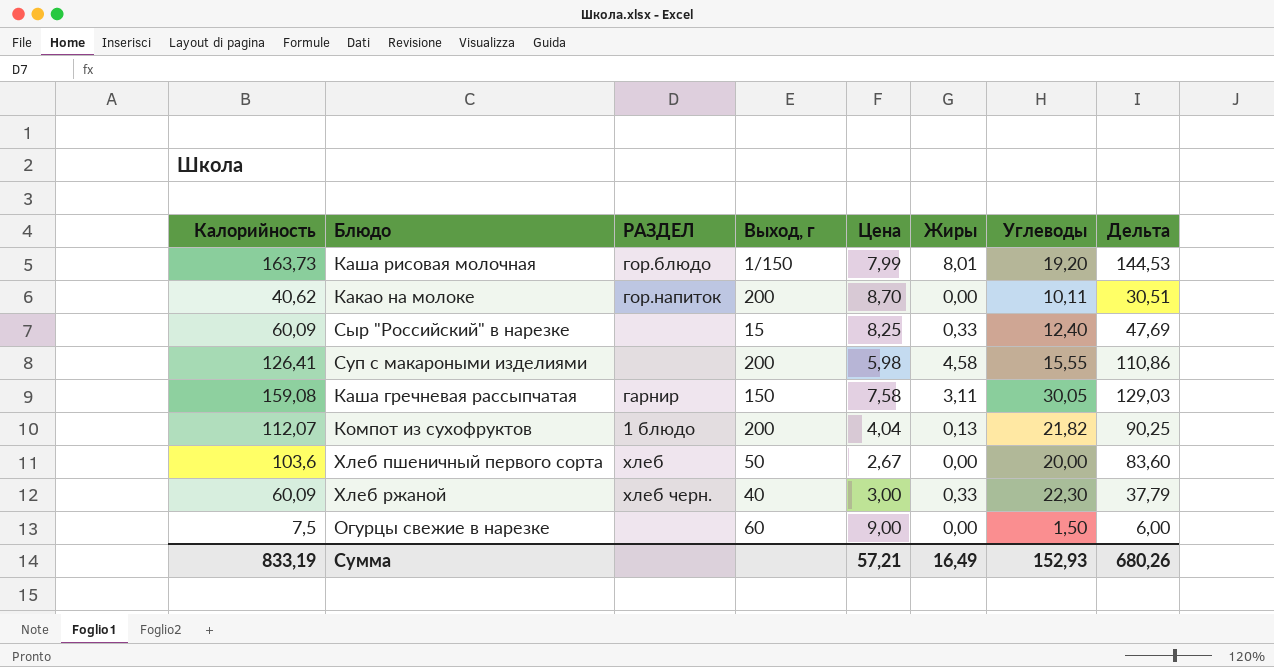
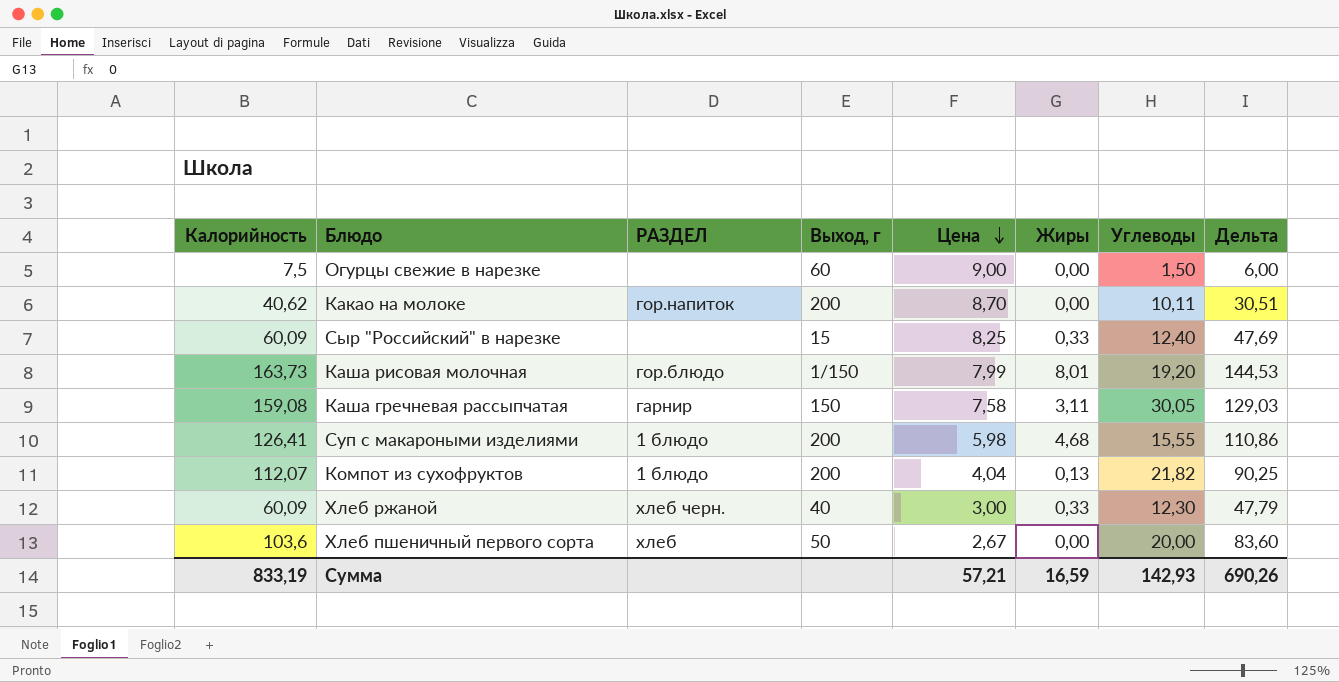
row order: none -> Цена descending
Суп с макароными изделиями | РАЗДЕЛ: none -> 1 блюдо
Суп с макароными изделиями | Жиры: 4,58 -> 4,68
Хлеб ржаной | Углеводы: 22,30 -> 12,30
Хлеб ржаной | Дельта: 37,79 -> 47,79
Сумма | Жиры: 16,49 -> 16,59
Сумма | Углеводы: 152,93 -> 142,93
Сумма | Дельта: 680,26 -> 690,26

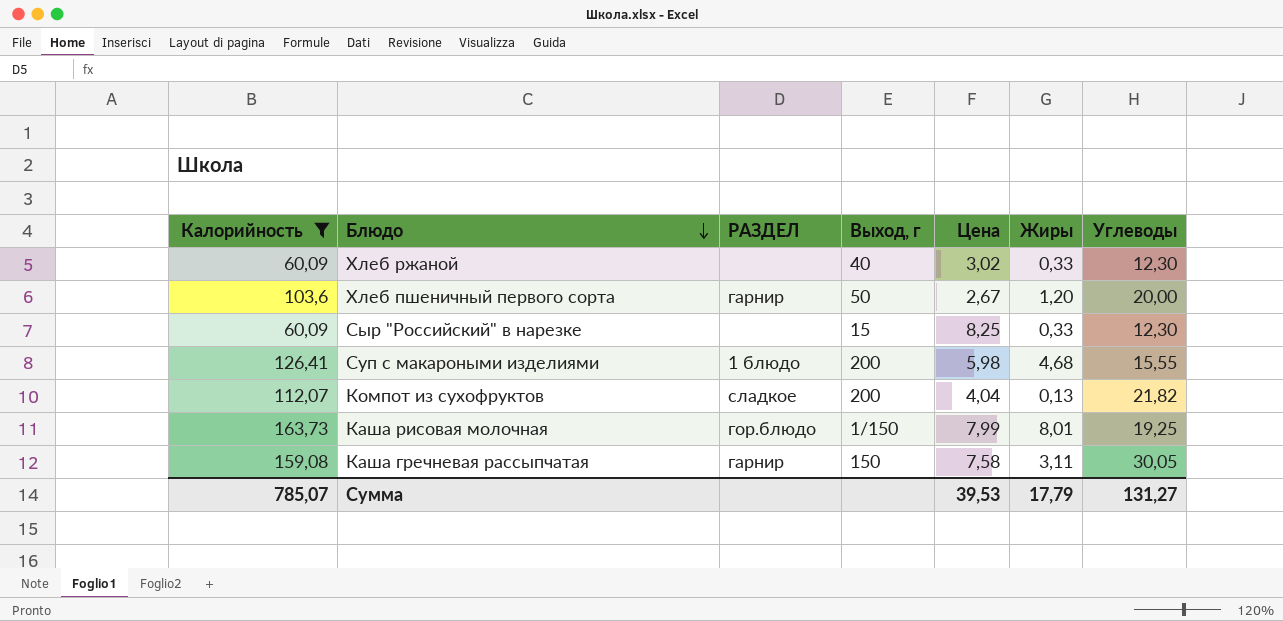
filter: none -> Калорийность >= 60,09
row order: Цена descending -> Блюдо descending
column Дельта | formula: [Калорийность] - [Углеводы] -> none
Хлеб ржаной | РАЗДЕЛ: хлеб черн. -> none
Хлеб ржаной | Цена: 3,00 -> 3,02
Хлеб пшеничный первого сорта | РАЗДЕЛ: хлеб -> гарнир
Хлеб пшеничный первого сорта | Жиры: 0,00 -> 1,20
Сыр "Российский" в нарезке | Углеводы: 12,40 -> 12,30
Компот из сухофруктов | РАЗДЕЛ: 1 блюдо -> сладкое
Каша рисовая молочная | Углеводы: 19,20 -> 19,25
Сумма | Калорийность: 833,19 -> 785,07
Сумма | Цена: 57,21 -> 39,53
Сумма | Жиры: 16,59 -> 17,79
Сумма | Углеводы: 142,93 -> 131,27

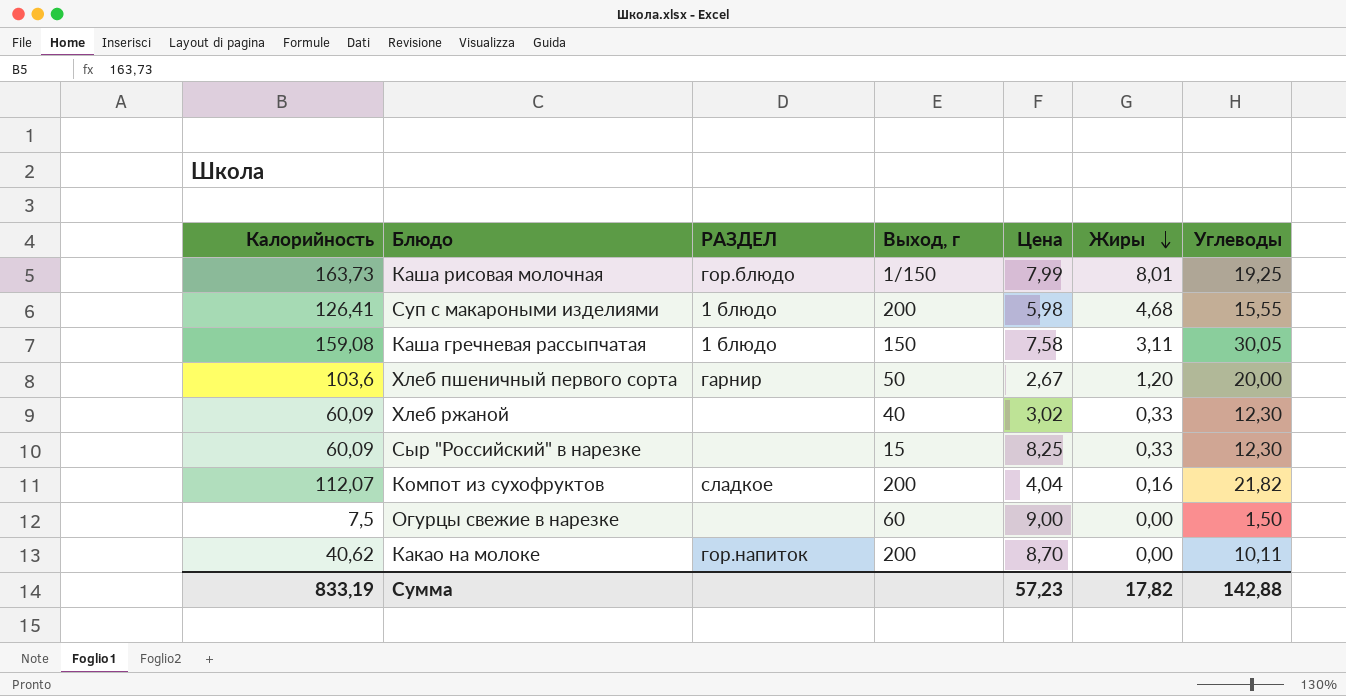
filter: Калорийность >= 60,09 -> none
row order: Блюдо descending -> Жиры descending
Каша гречневая рассыпчатая | РАЗДЕЛ: гарнир -> 1 блюдо
Компот из сухофруктов | Жиры: 0,13 -> 0,16
Сумма | Калорийность: 785,07 -> 833,19
Сумма | Цена: 39,53 -> 57,23
Сумма | Жиры: 17,79 -> 17,82
Сумма | Углеводы: 131,27 -> 142,88

